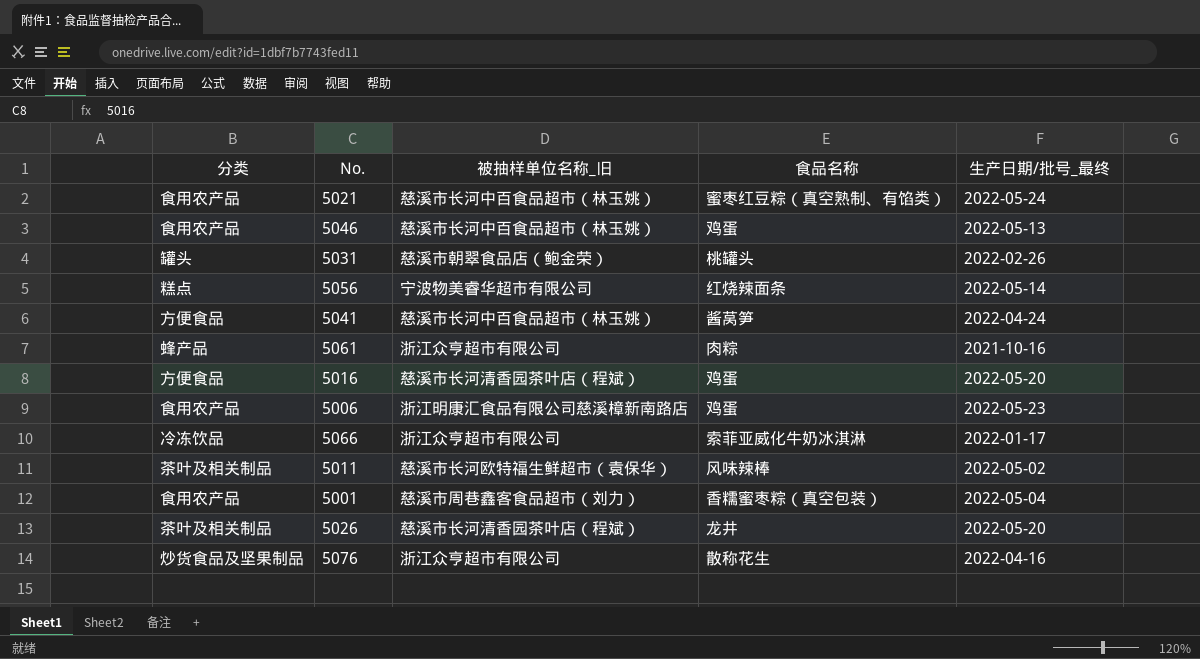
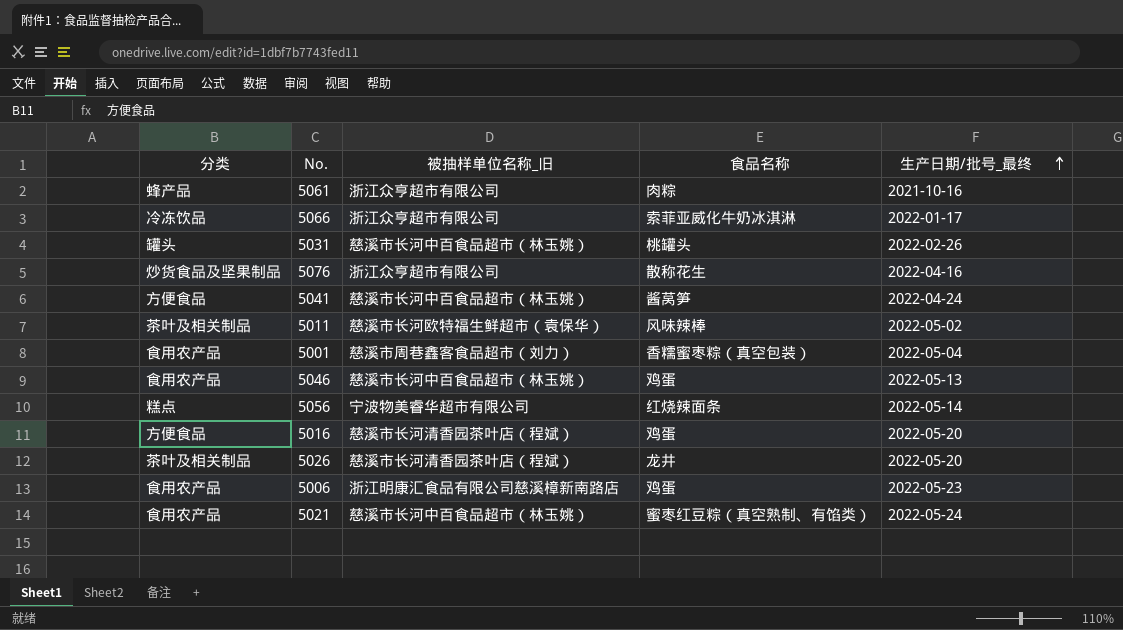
row order: none -> 生产日期/批号_最终 ascending
5031 | 被抽样单位名称_旧: 慈溪市朝翠食品店（鲍金荣） -> 慈溪市长河中百食品超市（林玉姚）

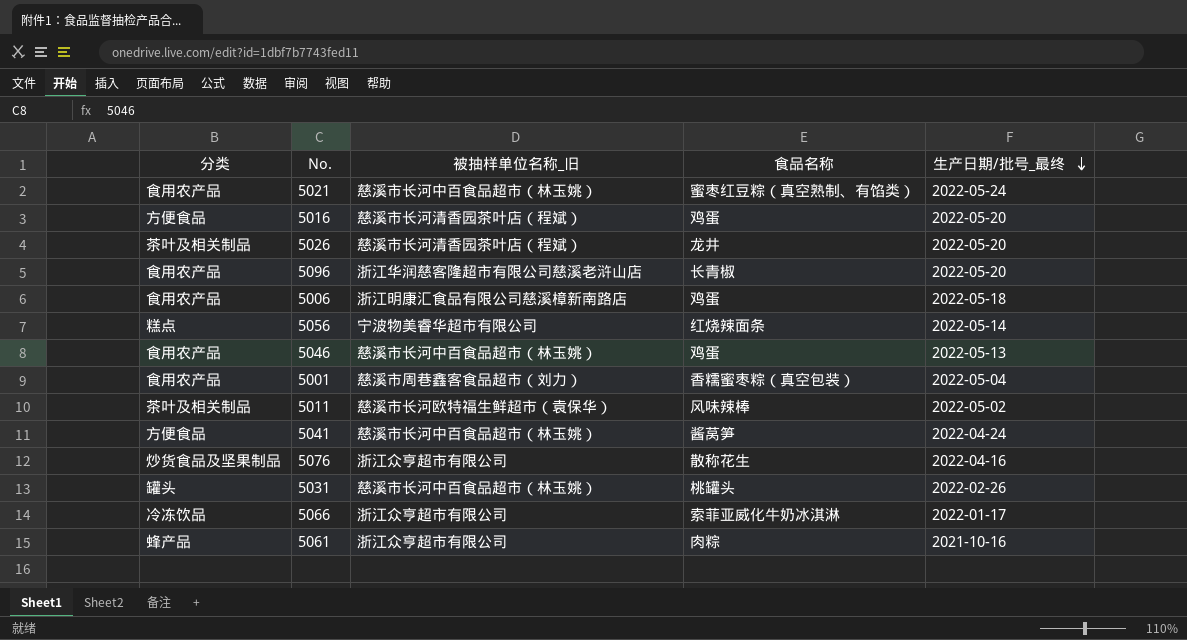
row order: 生产日期/批号_最终 ascending -> 生产日期/批号_最终 descending
row 5096: none -> 食用农产品 | 浙江华润慈客隆超市有限公司慈溪老浒山店 | 长青椒 | 2022-05-20
5006 | 生产日期/批号_最终: 2022-05-23 -> 2022-05-18

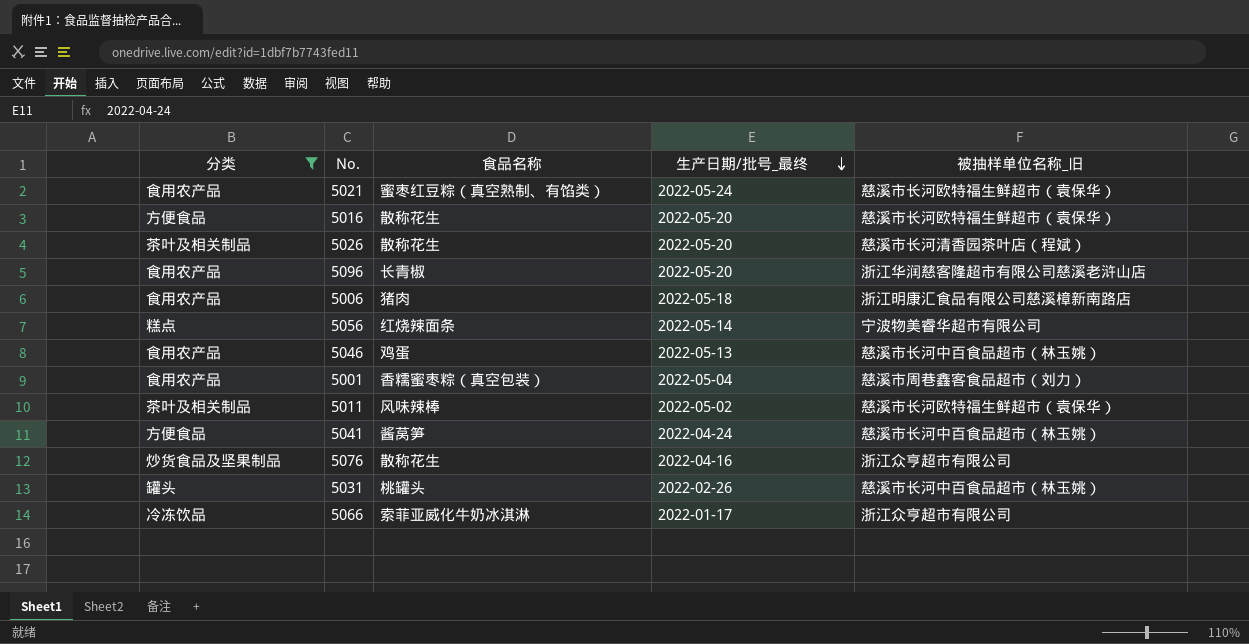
filter: none -> 分类 != 蜂产品
column 被抽样单位名称_旧 | position: 3 -> 5
5021 | 被抽样单位名称_旧: 慈溪市长河中百食品超市（林玉姚） -> 慈溪市长河欧特福生鲜超市（袁保华）
5016 | 食品名称: 鸡蛋 -> 散称花生
5016 | 被抽样单位名称_旧: 慈溪市长河清香园茶叶店（程斌） -> 慈溪市长河欧特福生鲜超市（袁保华）
5026 | 食品名称: 龙井 -> 散称花生
5006 | 食品名称: 鸡蛋 -> 猪肉

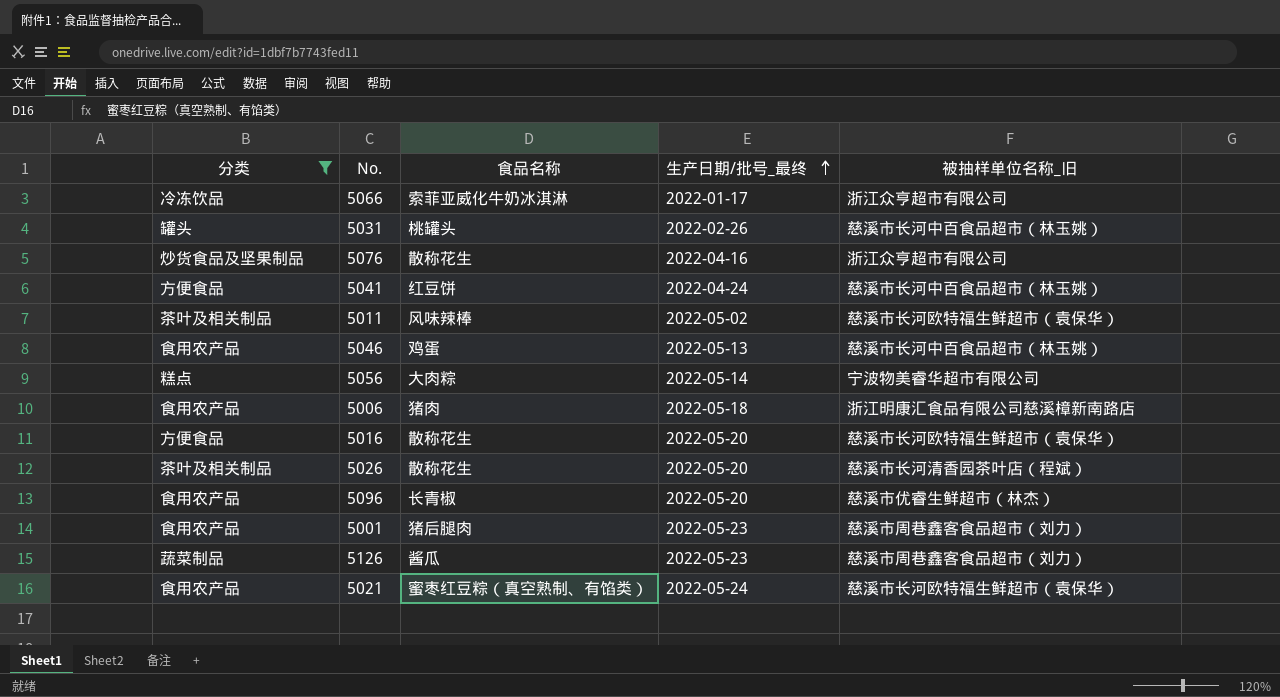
row order: 生产日期/批号_最终 descending -> 生产日期/批号_最终 ascending
5041 | 食品名称: 酱莴笋 -> 红豆饼
5056 | 食品名称: 红烧辣面条 -> 大肉粽
5096 | 被抽样单位名称_旧: 浙江华润慈客隆超市有限公司慈溪老浒山店 -> 慈溪市优睿生鲜超市（林杰）
5001 | 食品名称: 香糯蜜枣粽（真空包装） -> 猪后腿肉
5001 | 生产日期/批号_最终: 2022-05-04 -> 2022-05-23
row 5126: none -> 蔬菜制品 | 酱瓜 | 2022-05-23 | 慈溪市周巷鑫客食品超市（刘力）

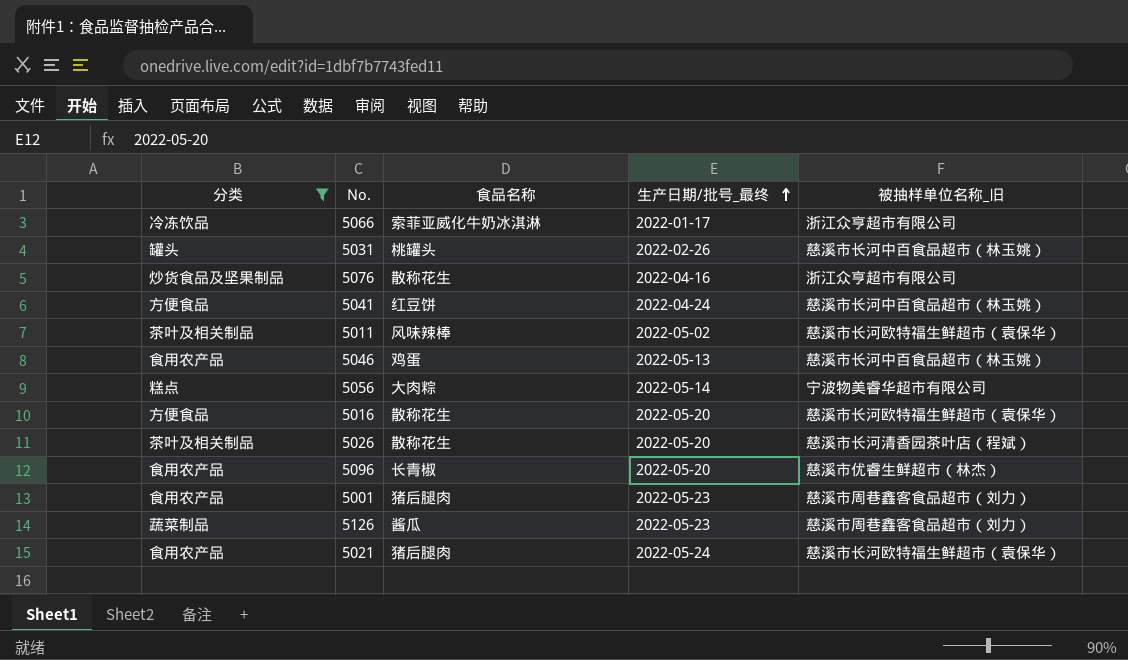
row 5006: 食用农产品 | 猪肉 | 2022-05-18 | 浙江明康汇食品有限公司慈溪樟新南路店 -> none
5021 | 食品名称: 蜜枣红豆粽（真空熟制、有馅类） -> 猪后腿肉

